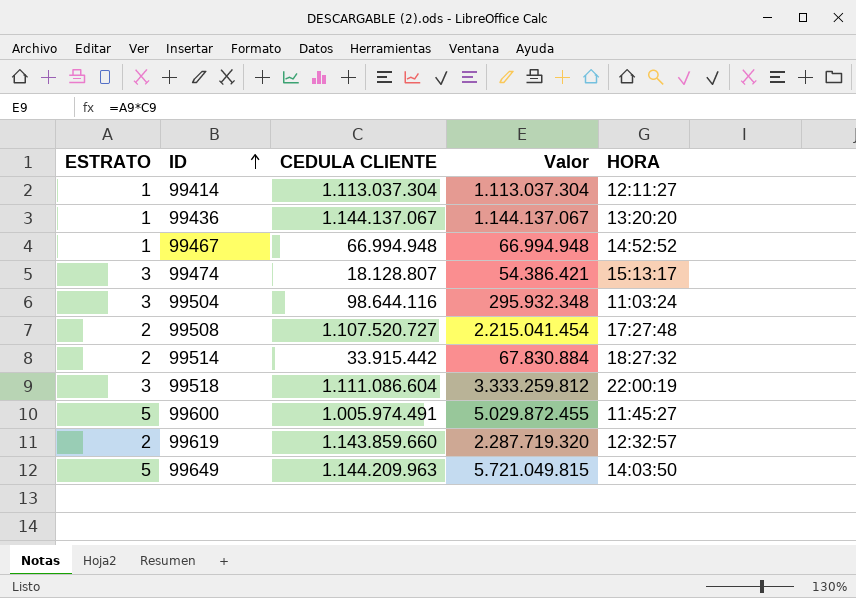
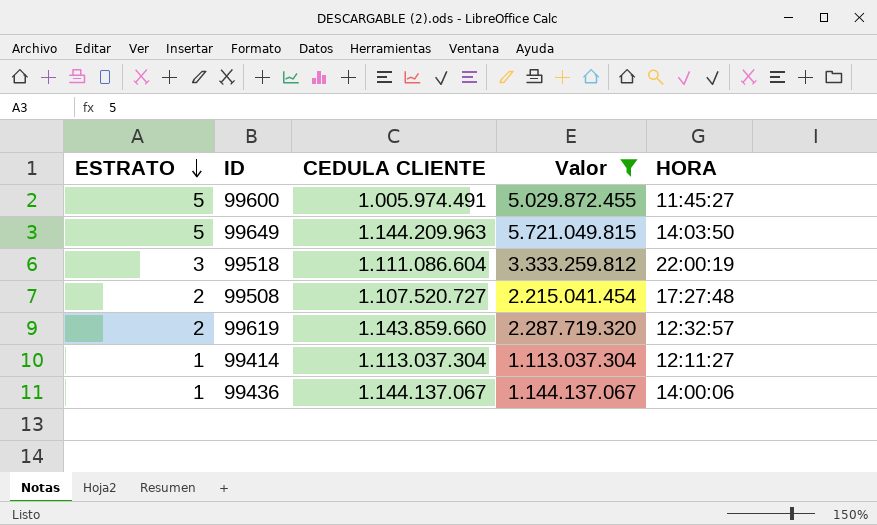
filter: none -> Valor >= 1.113.037.304
row order: ID ascending -> ESTRATO descending
99436 | HORA: 13:20:20 -> 14:00:06

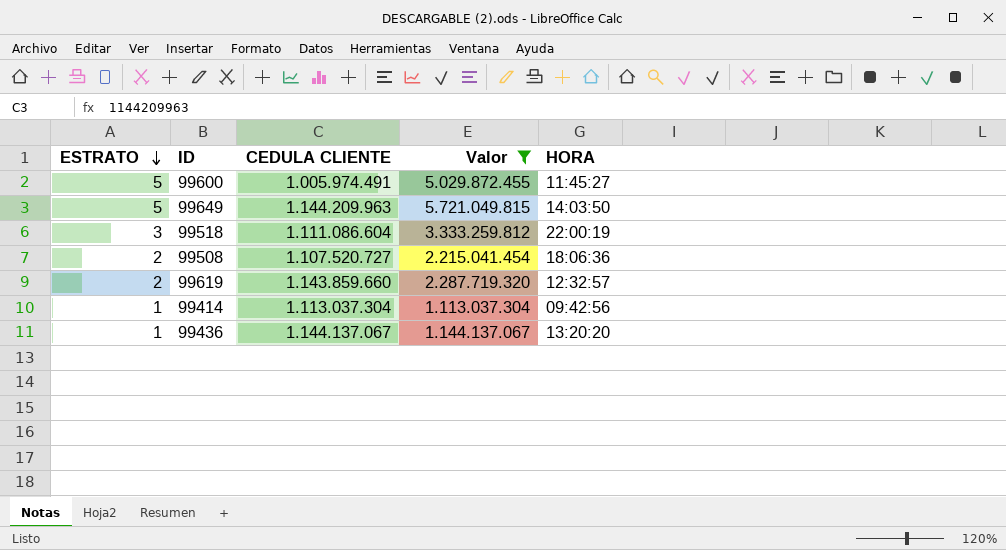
99508 | HORA: 17:27:48 -> 18:06:36
99414 | HORA: 12:11:27 -> 09:42:56
99436 | HORA: 14:00:06 -> 13:20:20

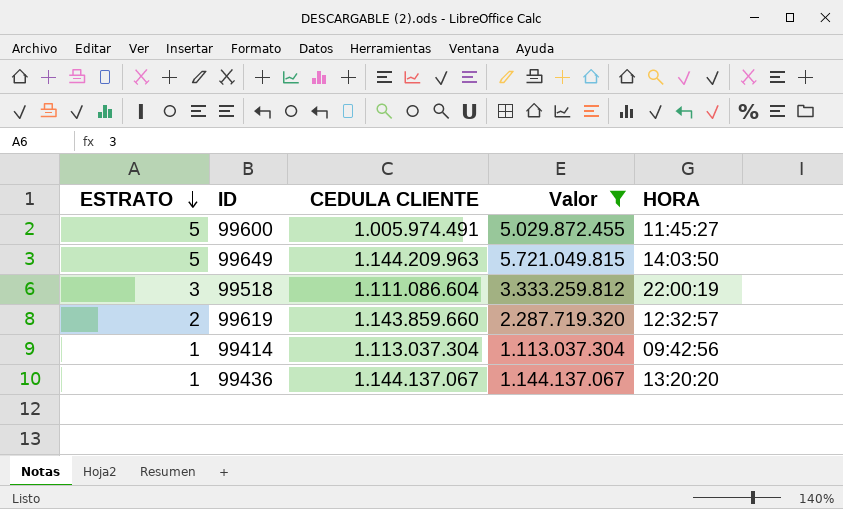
row 99508: 2 | 1.107.520.727 | 2.215.041.454 | 18:06:36 -> none

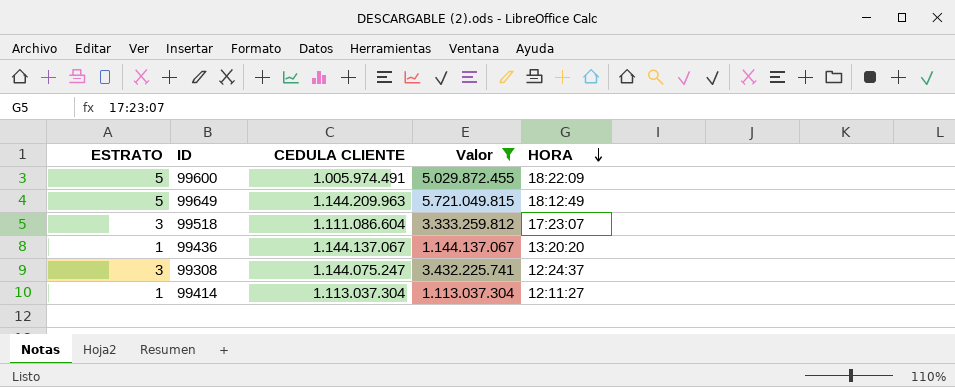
row order: ESTRATO descending -> HORA descending
row 99619: 2 | 1.143.859.660 | 2.287.719.320 | 12:32:57 -> none
99600 | HORA: 11:45:27 -> 18:22:09
99649 | HORA: 14:03:50 -> 18:12:49
99518 | HORA: 22:00:19 -> 17:23:07
row 99308: none -> 3 | 1.144.075.247 | 3.432.225.741 | 12:24:37
99414 | HORA: 09:42:56 -> 12:11:27

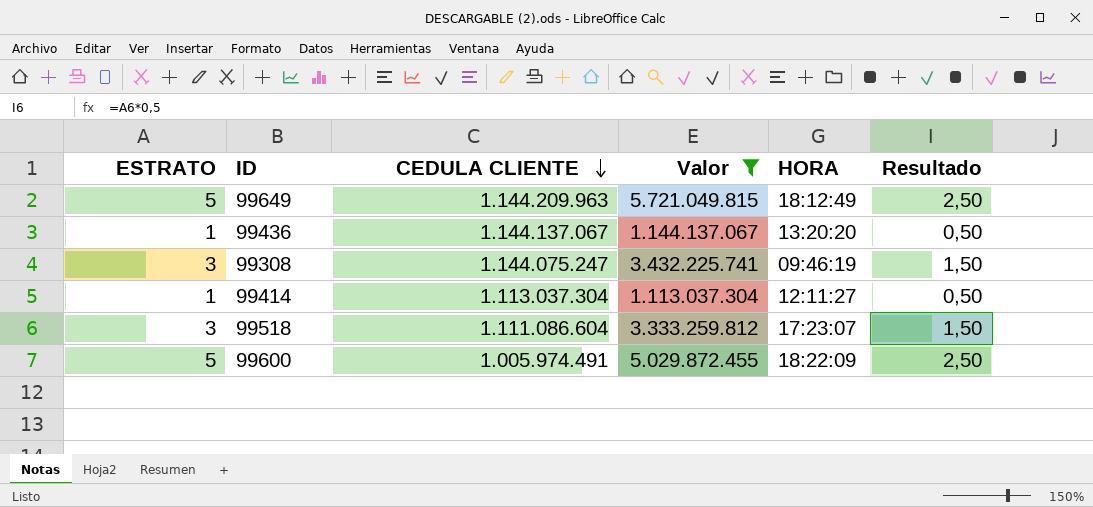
row order: HORA descending -> CEDULA CLIENTE descending
column Resultado | formula: none -> [ESTRATO] * 0,5
99308 | HORA: 12:24:37 -> 09:46:19

